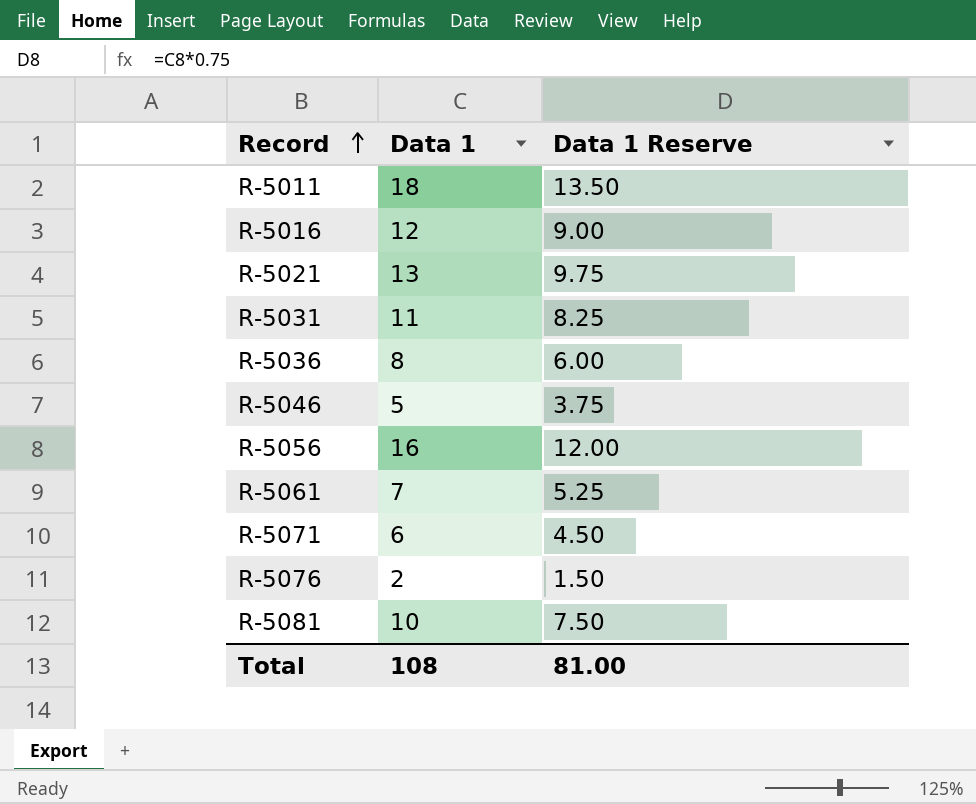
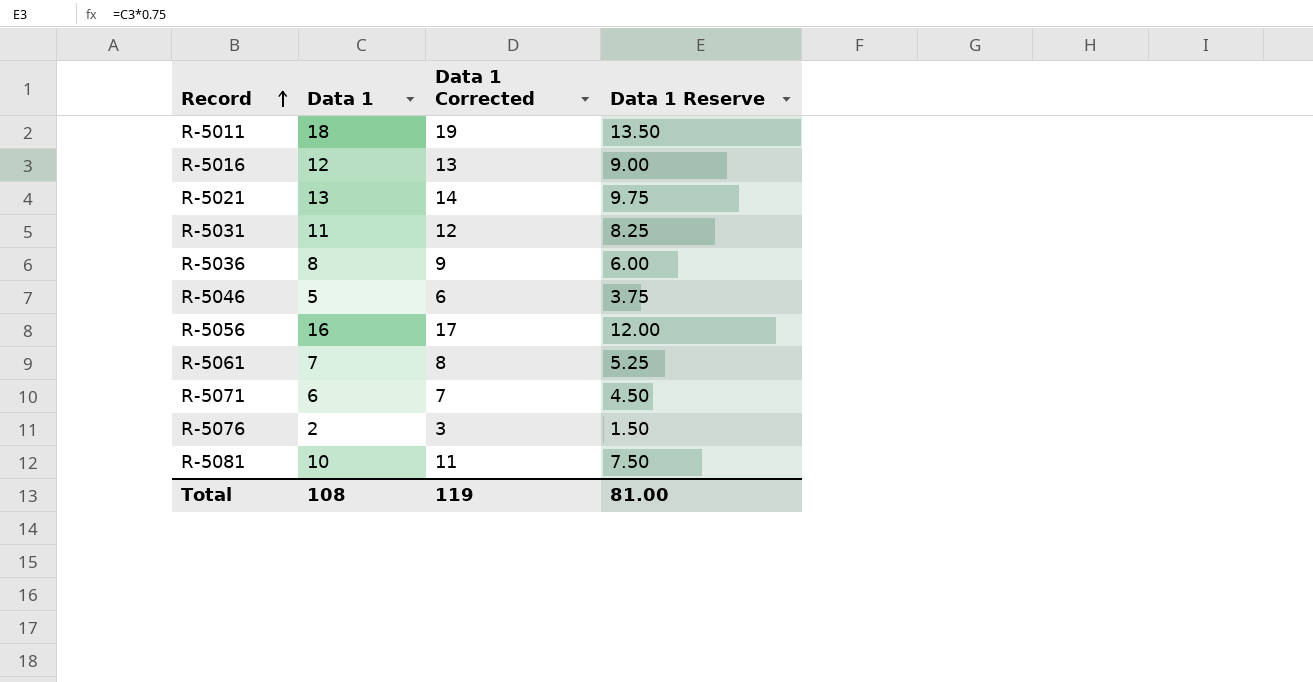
column Data 1 Corrected | formula: none -> [Data 1] + 1

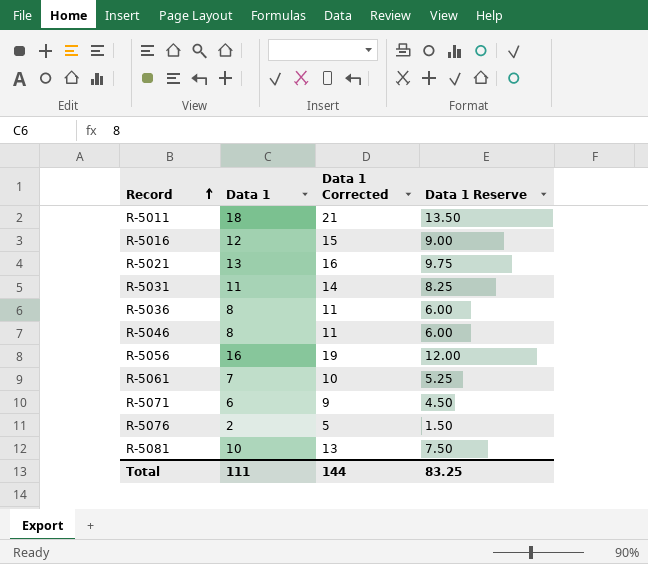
column Data 1 Corrected | formula: [Data 1] + 1 -> [Data 1] + 3
R-5046 | Data 1: 5 -> 8
R-5046 | Data 1 Reserve: 3.75 -> 6.00
Total | Data 1: 108 -> 111
Total | Data 1 Corrected: 119 -> 144
Total | Data 1 Reserve: 81.00 -> 83.25

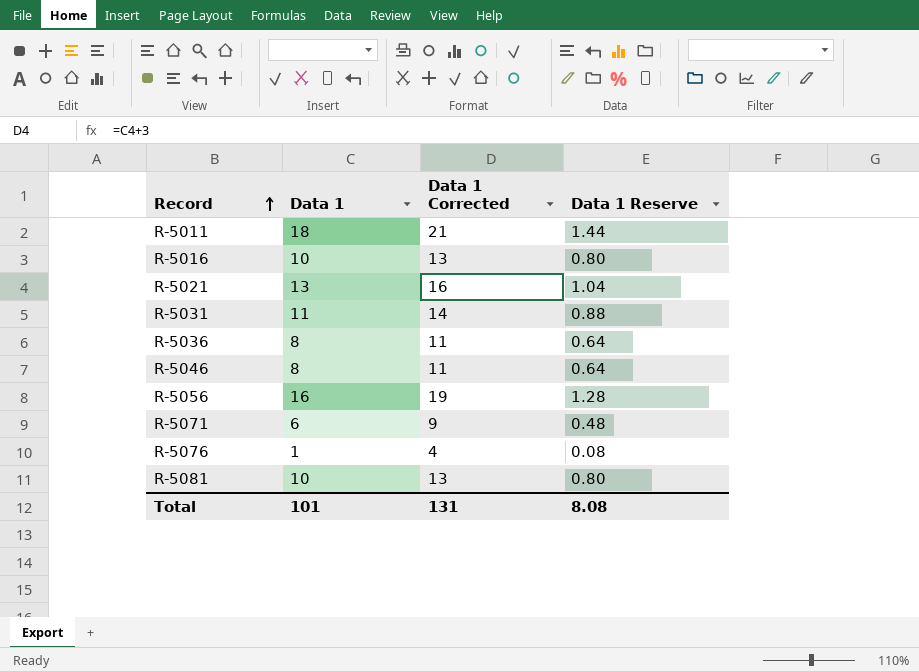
column Data 1 Reserve | formula: [Data 1] * 0.75 -> [Data 1] * 0.08
row R-5061: 7 | 10 | 5.25 -> none
R-5016 | Data 1: 12 -> 10
R-5016 | Data 1 Corrected: 15 -> 13
R-5076 | Data 1: 2 -> 1
R-5076 | Data 1 Corrected: 5 -> 4
Total | Data 1: 111 -> 101
Total | Data 1 Corrected: 144 -> 131
Total | Data 1 Reserve: 83.25 -> 8.08

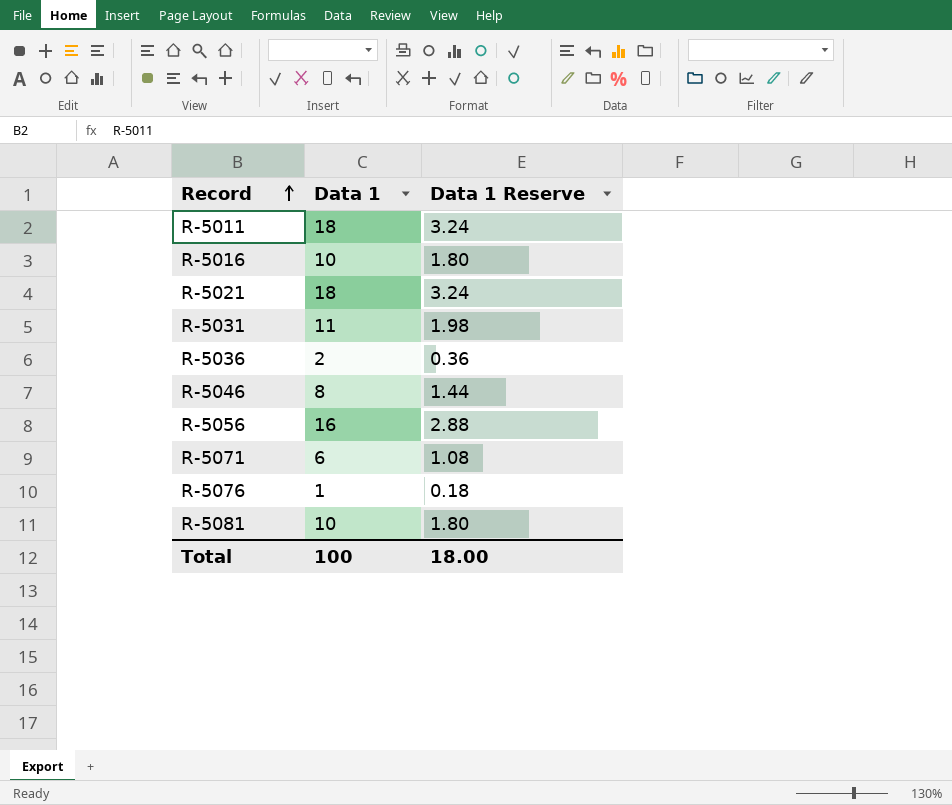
column Data 1 Corrected | formula: [Data 1] + 3 -> none
column Data 1 Reserve | formula: [Data 1] * 0.08 -> [Data 1] * 0.18
R-5021 | Data 1: 13 -> 18
R-5036 | Data 1: 8 -> 2
Total | Data 1: 101 -> 100
Total | Data 1 Reserve: 8.08 -> 18.00

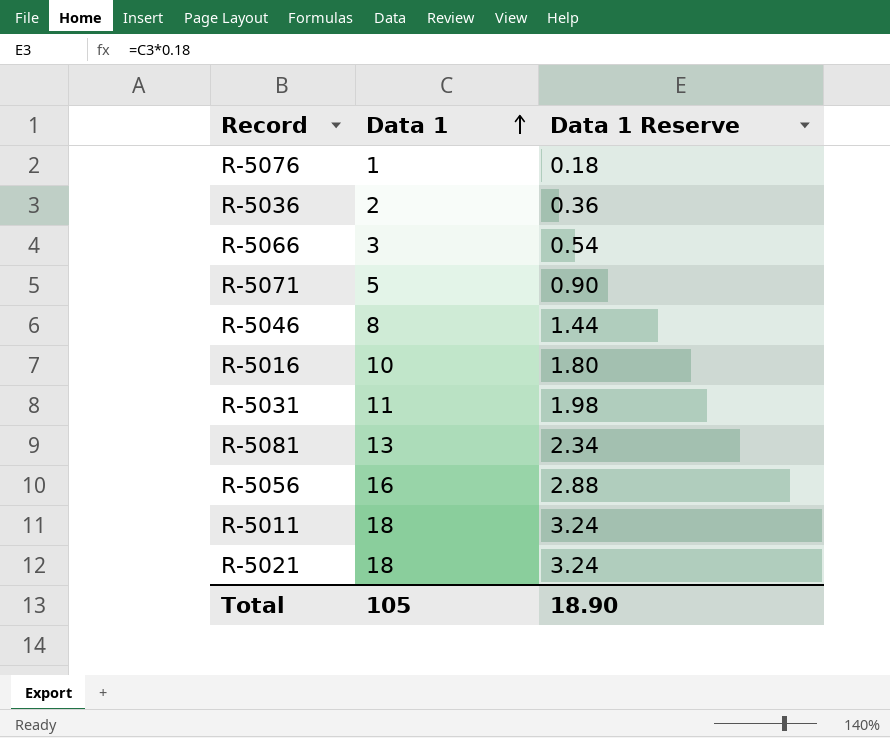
row order: Record ascending -> Data 1 ascending
row R-5066: none -> 3 | 0.54
R-5071 | Data 1: 6 -> 5
R-5071 | Data 1 Reserve: 1.08 -> 0.90
R-5081 | Data 1: 10 -> 13
R-5081 | Data 1 Reserve: 1.80 -> 2.34
Total | Data 1: 100 -> 105
Total | Data 1 Reserve: 18.00 -> 18.90

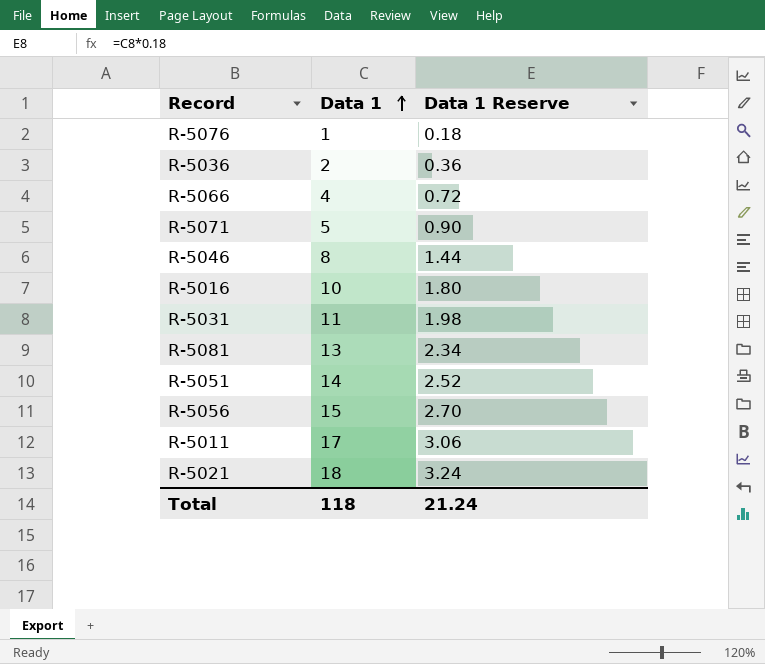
R-5066 | Data 1: 3 -> 4
R-5066 | Data 1 Reserve: 0.54 -> 0.72
row R-5051: none -> 14 | 2.52
R-5056 | Data 1: 16 -> 15
R-5056 | Data 1 Reserve: 2.88 -> 2.70
R-5011 | Data 1: 18 -> 17
R-5011 | Data 1 Reserve: 3.24 -> 3.06
Total | Data 1: 105 -> 118
Total | Data 1 Reserve: 18.90 -> 21.24

